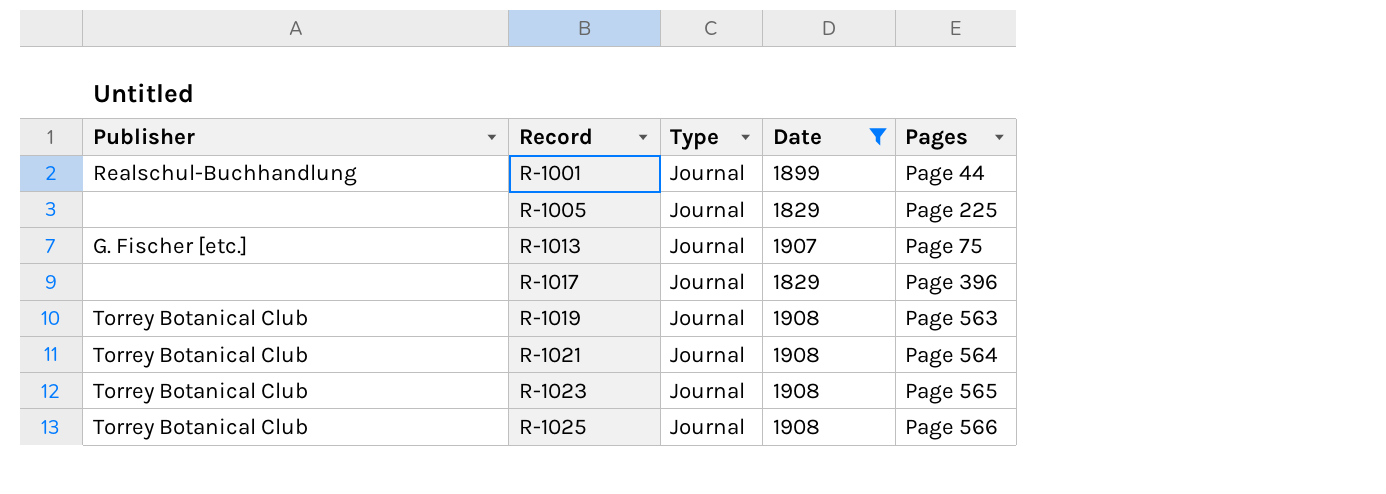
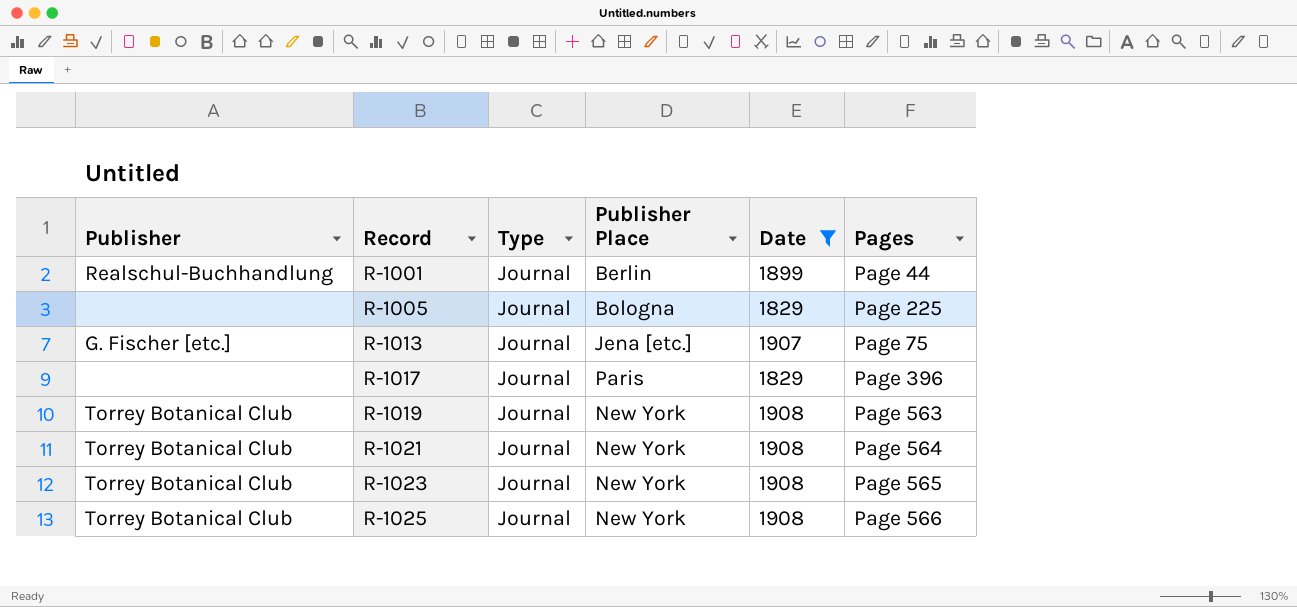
column Publisher Place | position: none -> 4

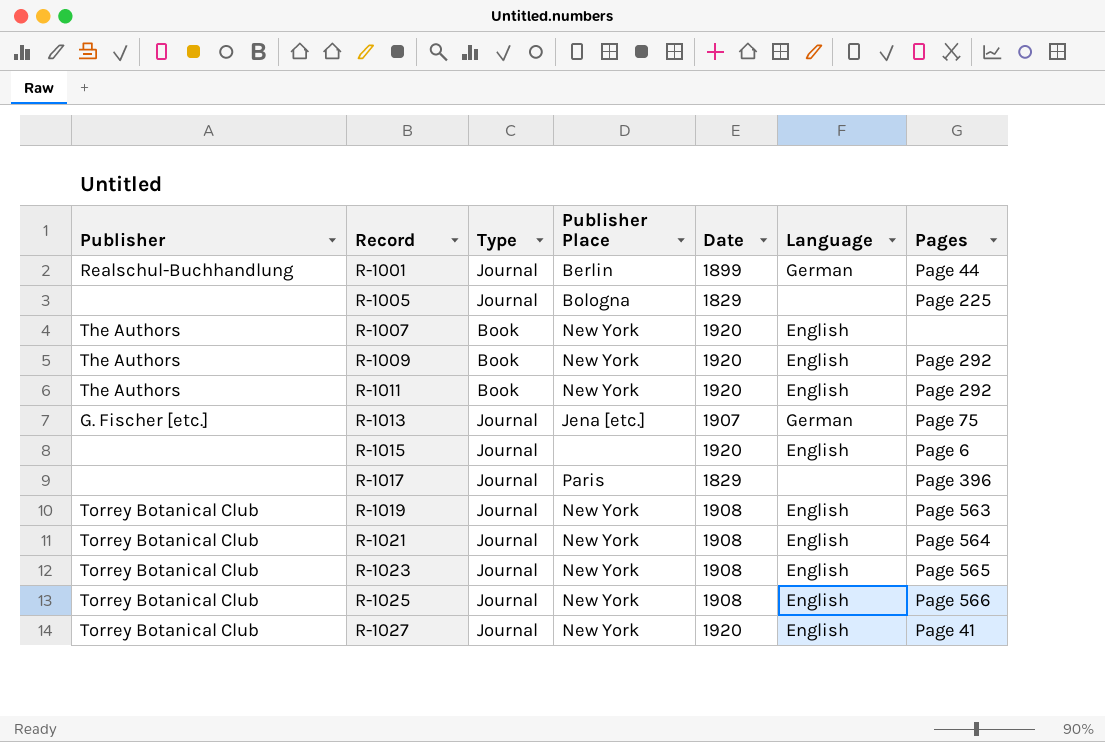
filter: Date != 1920 -> none
column Language | position: none -> 6

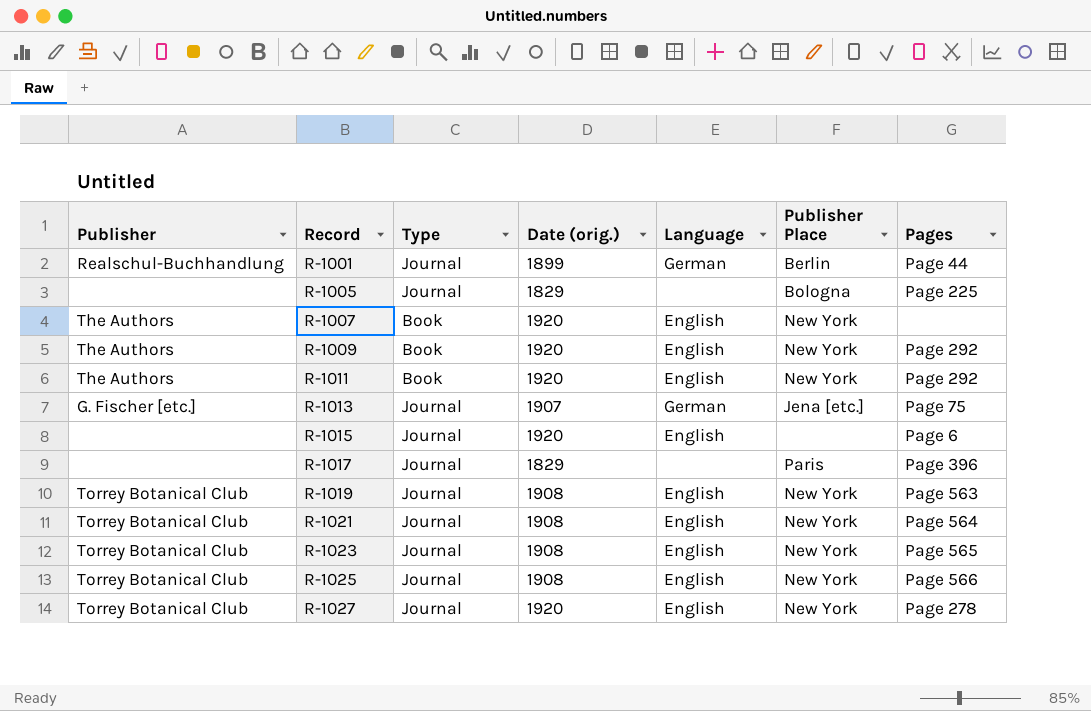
column name: Date -> Date (orig.)
column Publisher Place | position: 4 -> 6
R-1027 | Pages: Page 41 -> Page 278

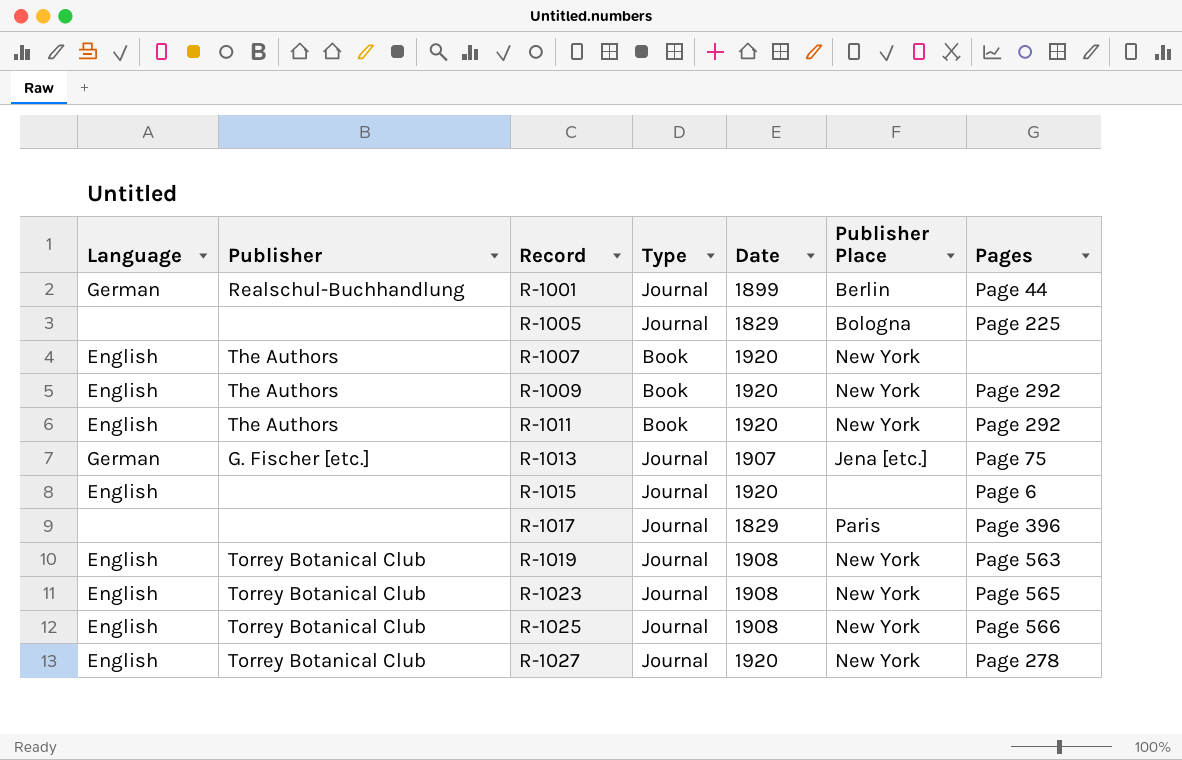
column Language | position: 5 -> 1
column name: Date (orig.) -> Date
row R-1021: Torrey Botanical Club | Journal | 1908 | English | New York | Page 564 -> none

